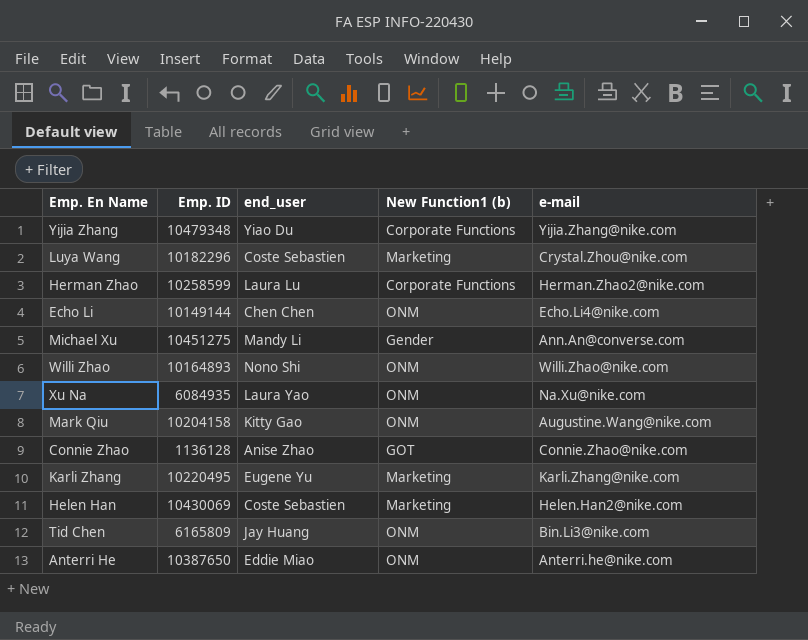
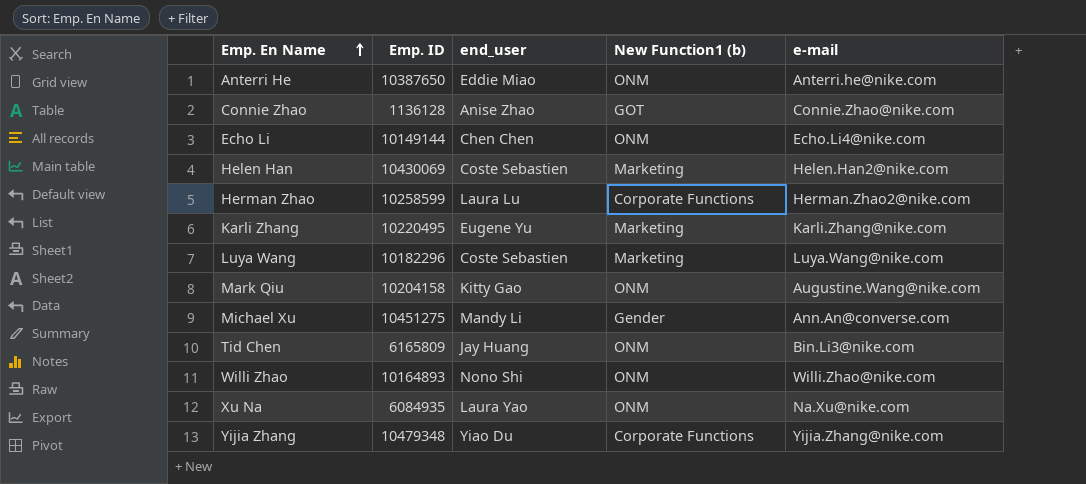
row order: none -> Emp. En Name ascending
Luya Wang | e-mail: Crystal.Zhou@nike.com -> Luya.Wang@nike.com

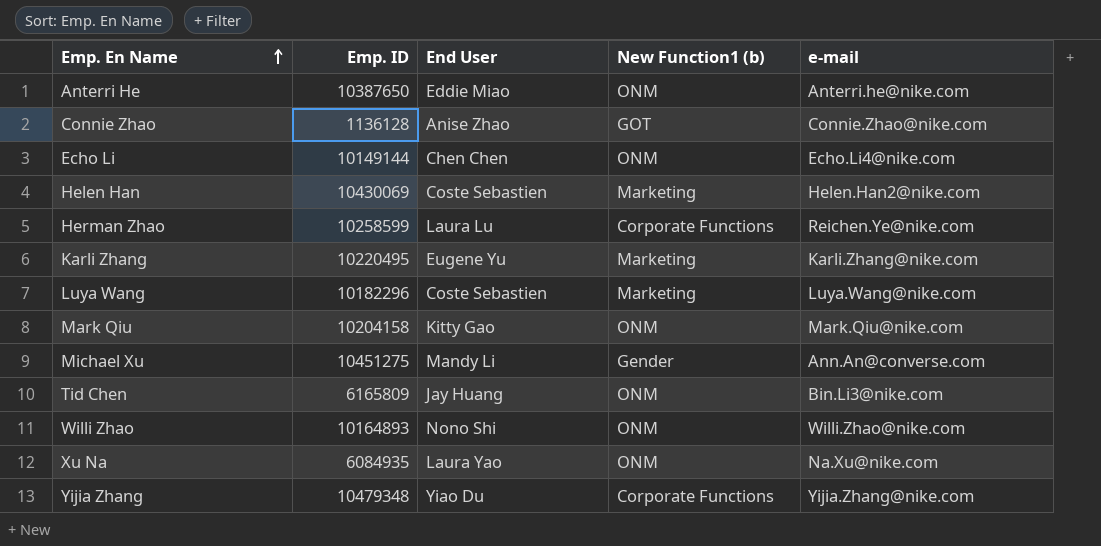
column name: end_user -> End User
Herman Zhao | e-mail: Herman.Zhao2@nike.com -> Reichen.Ye@nike.com
Mark Qiu | e-mail: Augustine.Wang@nike.com -> Mark.Qiu@nike.com

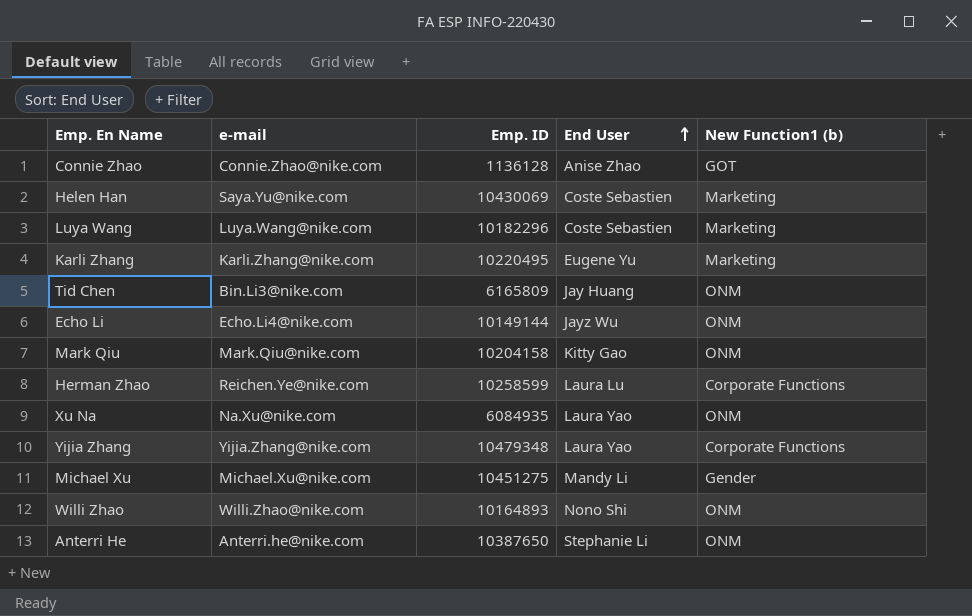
row order: Emp. En Name ascending -> End User ascending
column e-mail | position: 5 -> 2
Helen Han | e-mail: Helen.Han2@nike.com -> Saya.Yu@nike.com
Echo Li | End User: Chen Chen -> Jayz Wu
Yijia Zhang | End User: Yiao Du -> Laura Yao
Michael Xu | e-mail: Ann.An@converse.com -> Michael.Xu@nike.com
Anterri He | End User: Eddie Miao -> Stephanie Li

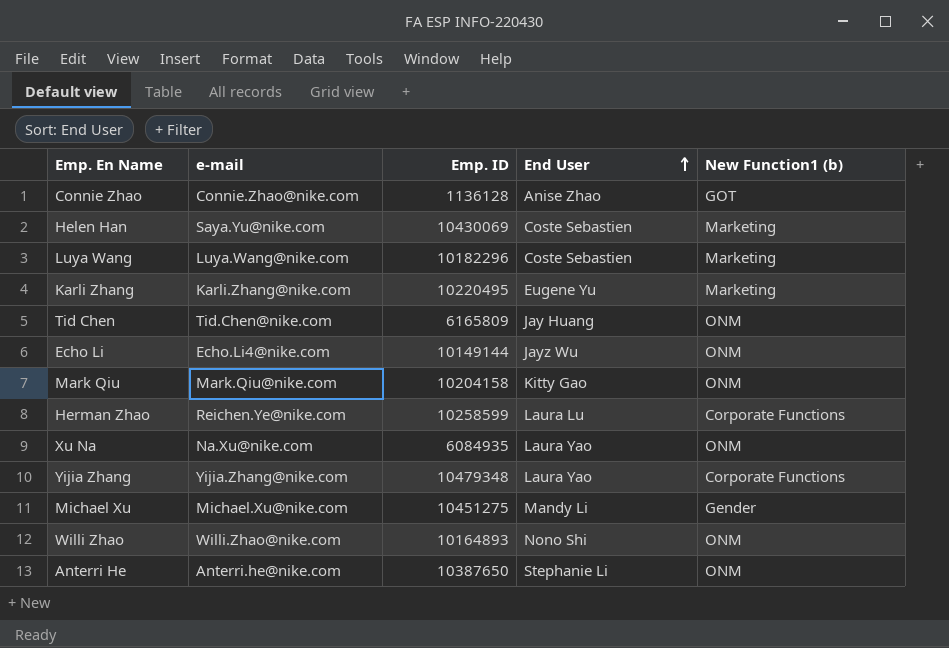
Tid Chen | e-mail: Bin.Li3@nike.com -> Tid.Chen@nike.com

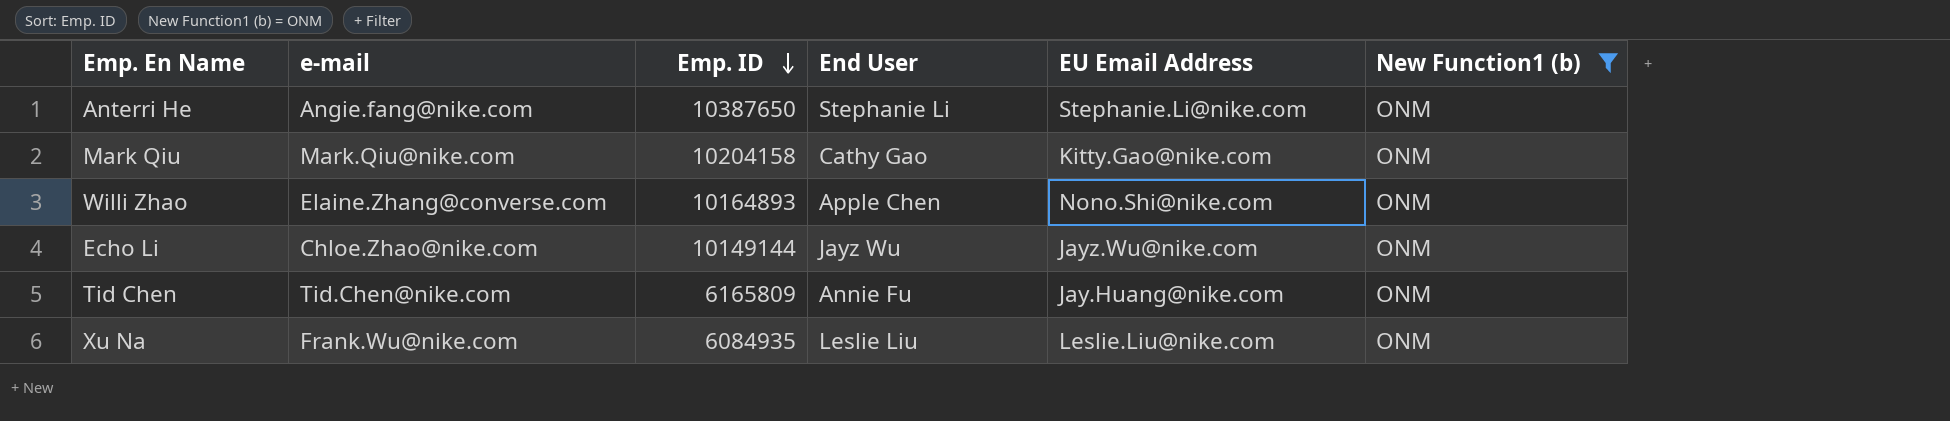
filter: none -> New Function1 (b) = ONM
row order: End User ascending -> Emp. ID descending
column EU Email Address | position: none -> 5
Anterri He | e-mail: Anterri.he@nike.com -> Angie.fang@nike.com
Mark Qiu | End User: Kitty Gao -> Cathy Gao
Willi Zhao | e-mail: Willi.Zhao@nike.com -> Elaine.Zhang@converse.com
Willi Zhao | End User: Nono Shi -> Apple Chen
Echo Li | e-mail: Echo.Li4@nike.com -> Chloe.Zhao@nike.com
Tid Chen | End User: Jay Huang -> Annie Fu
Xu Na | e-mail: Na.Xu@nike.com -> Frank.Wu@nike.com
Xu Na | End User: Laura Yao -> Leslie Liu

